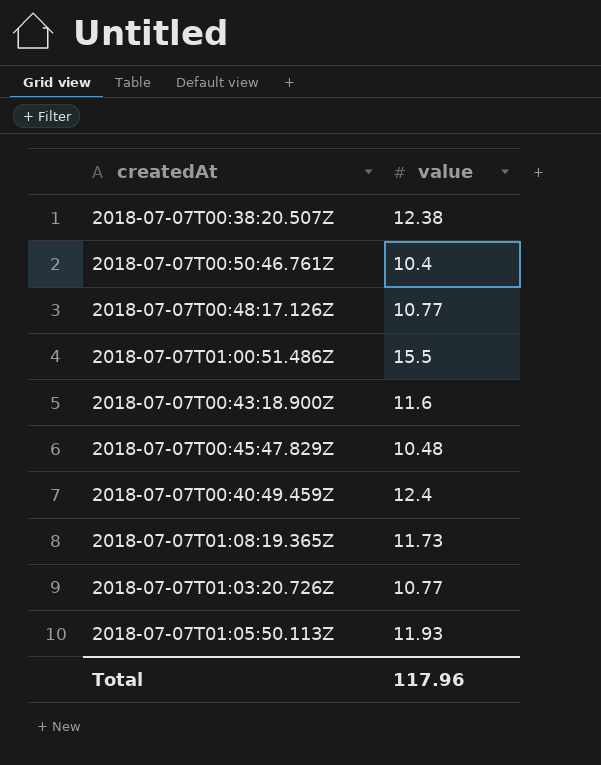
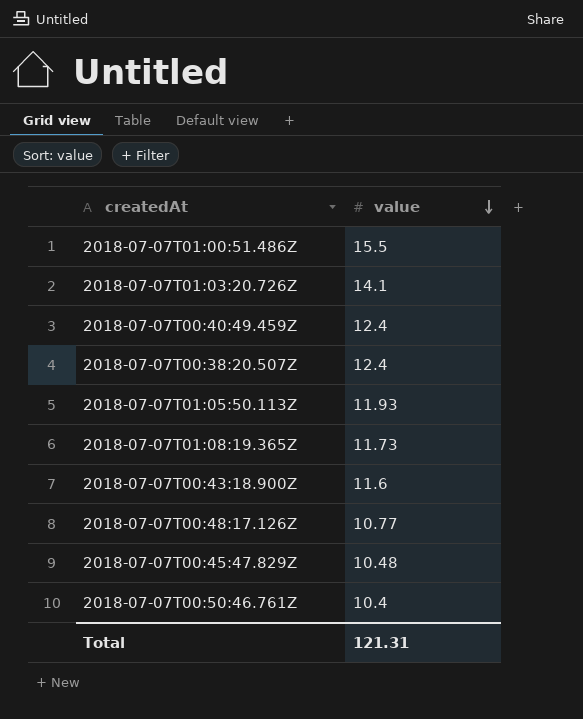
row order: none -> value descending
2018-07-07T01:03:20.726Z | value: 10.77 -> 14.1
2018-07-07T00:38:20.507Z | value: 12.38 -> 12.4
Total | value: 117.96 -> 121.31

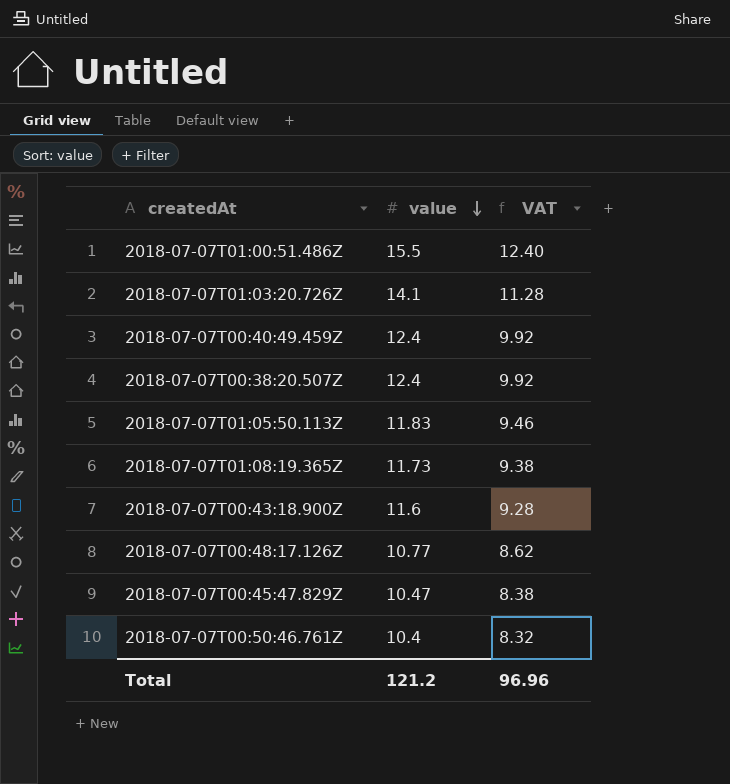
column VAT | formula: none -> [value] * 0.8
2018-07-07T01:05:50.113Z | value: 11.93 -> 11.83
2018-07-07T00:45:47.829Z | value: 10.48 -> 10.47
Total | value: 121.31 -> 121.2

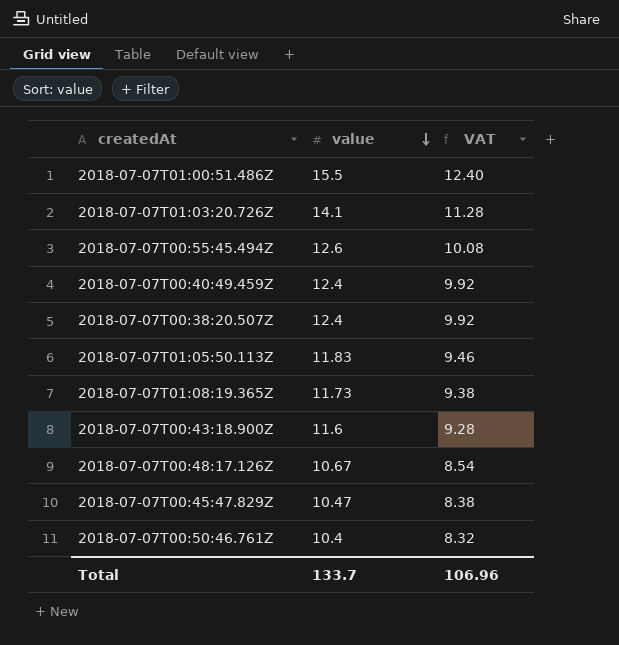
row 2018-07-07T00:55:45.494Z: none -> 12.6 | 10.08
2018-07-07T00:48:17.126Z | value: 10.77 -> 10.67
2018-07-07T00:48:17.126Z | VAT: 8.62 -> 8.54
Total | value: 121.2 -> 133.7
Total | VAT: 96.96 -> 106.96

